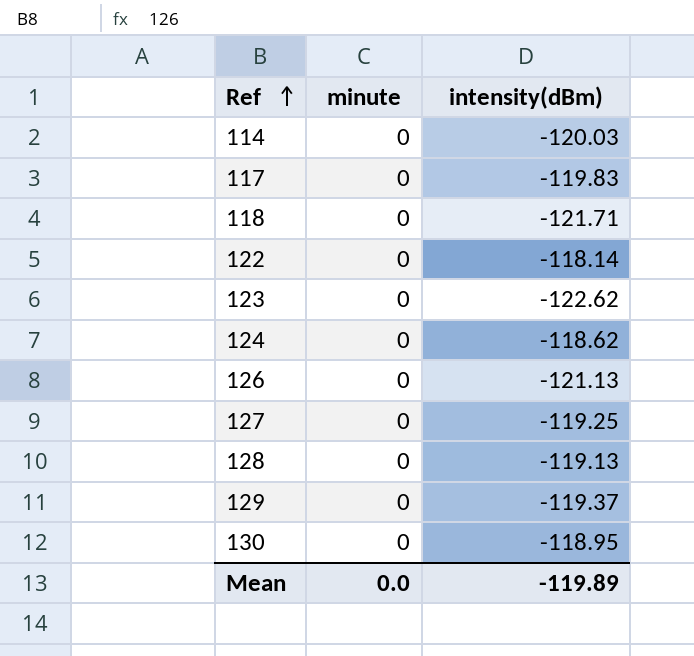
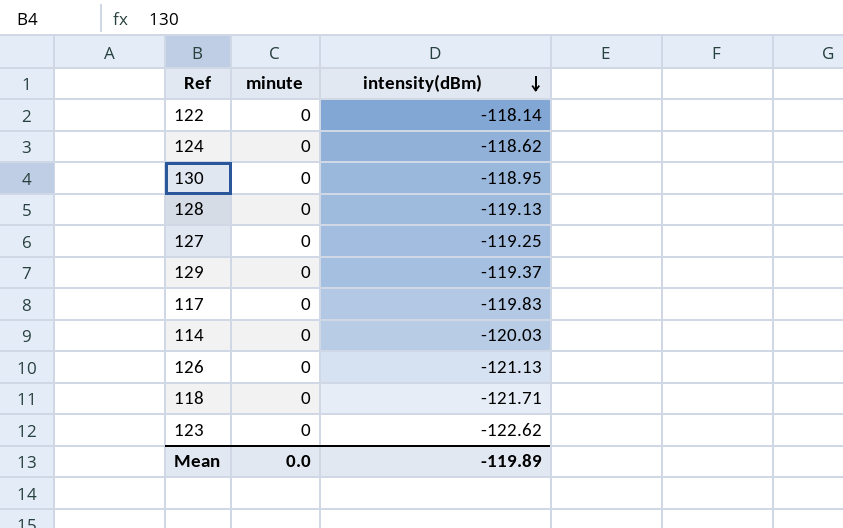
row order: Ref ascending -> intensity(dBm) descending

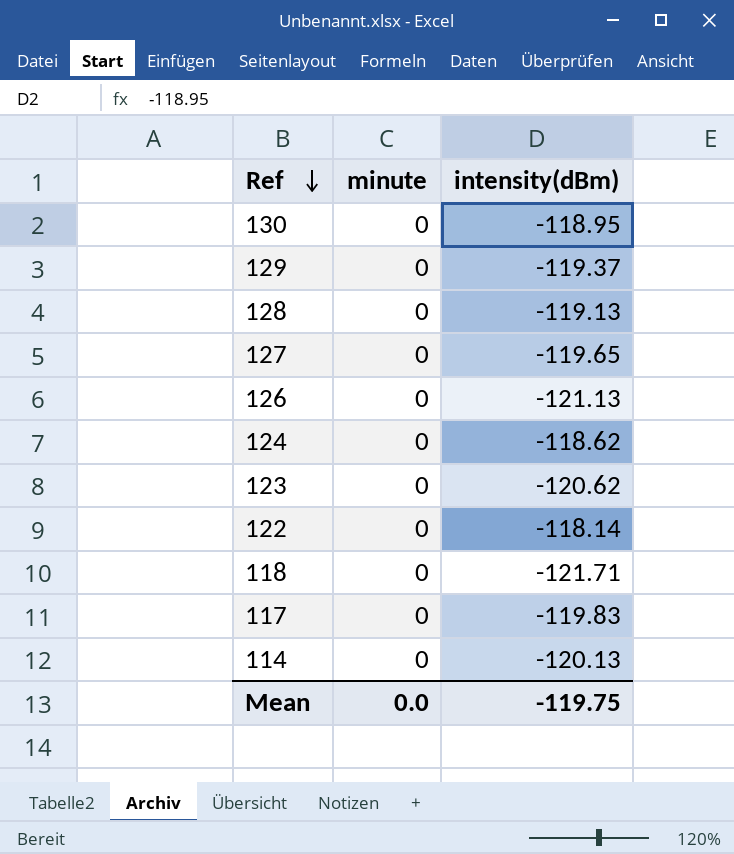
row order: intensity(dBm) descending -> Ref descending
127 | intensity(dBm): -119.25 -> -119.65
123 | intensity(dBm): -122.62 -> -120.62
114 | intensity(dBm): -120.03 -> -120.13
Mean | intensity(dBm): -119.89 -> -119.75

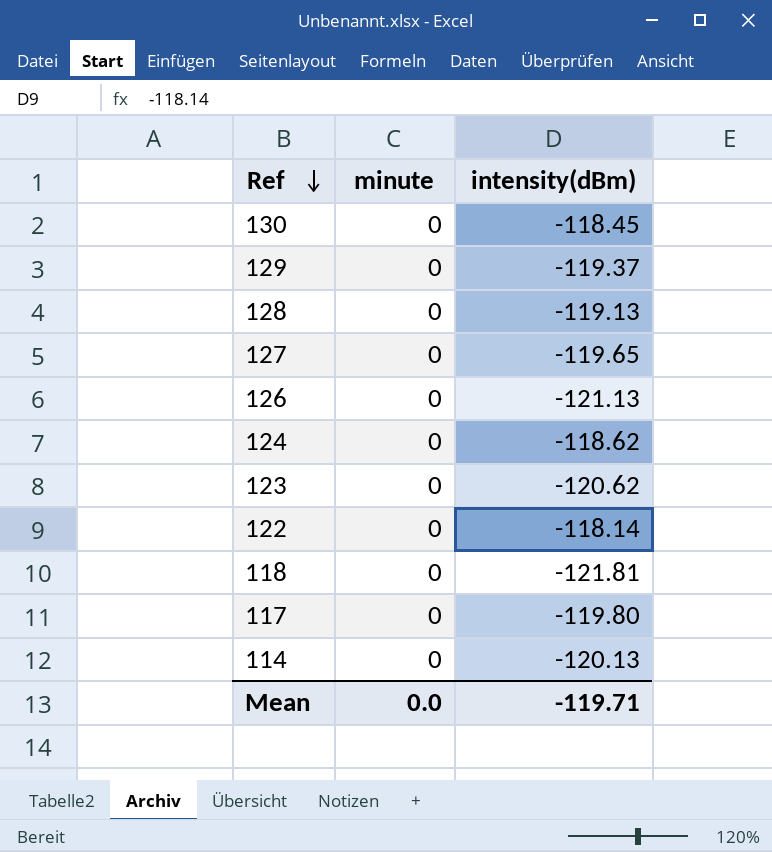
130 | intensity(dBm): -118.95 -> -118.45
118 | intensity(dBm): -121.71 -> -121.81
117 | intensity(dBm): -119.83 -> -119.80
Mean | intensity(dBm): -119.75 -> -119.71

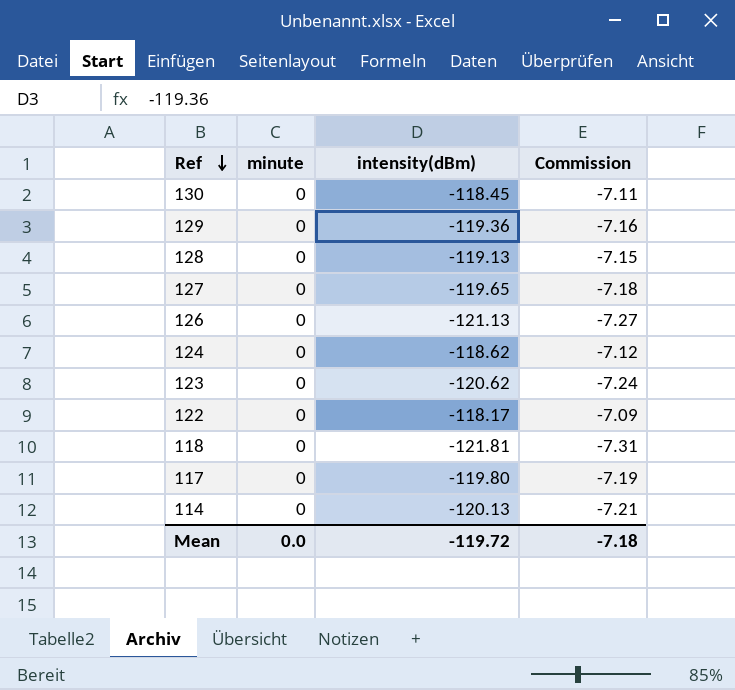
column Commission | formula: none -> [intensity(dBm)] * 0.06
129 | intensity(dBm): -119.37 -> -119.36
122 | intensity(dBm): -118.14 -> -118.17
Mean | intensity(dBm): -119.71 -> -119.72

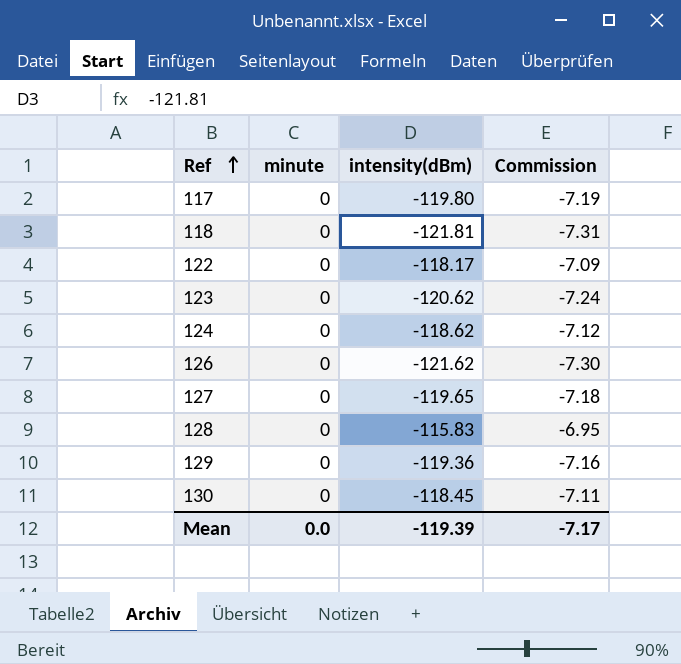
row order: Ref descending -> Ref ascending
row 114: 0 | -120.13 | -7.21 -> none
126 | intensity(dBm): -121.13 -> -121.62
126 | Commission: -7.27 -> -7.30
128 | intensity(dBm): -119.13 -> -115.83
128 | Commission: -7.15 -> -6.95
Mean | intensity(dBm): -119.72 -> -119.39
Mean | Commission: -7.18 -> -7.17

